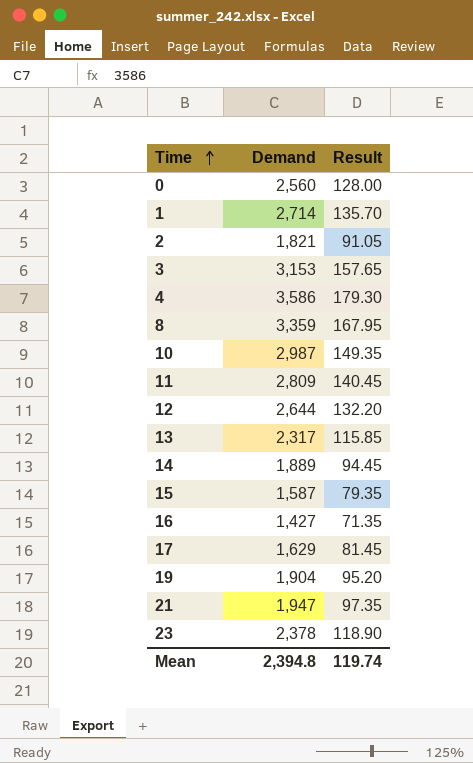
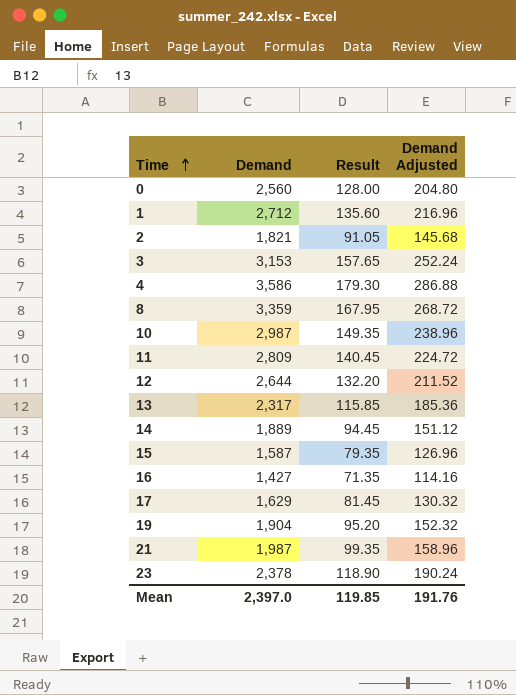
column Demand Adjusted | formula: none -> [Demand] * 0.08
1 | Demand: 2,714 -> 2,712
1 | Result: 135.70 -> 135.60
21 | Demand: 1,947 -> 1,987
21 | Result: 97.35 -> 99.35
Mean | Demand: 2,394.8 -> 2,397.0
Mean | Result: 119.74 -> 119.85

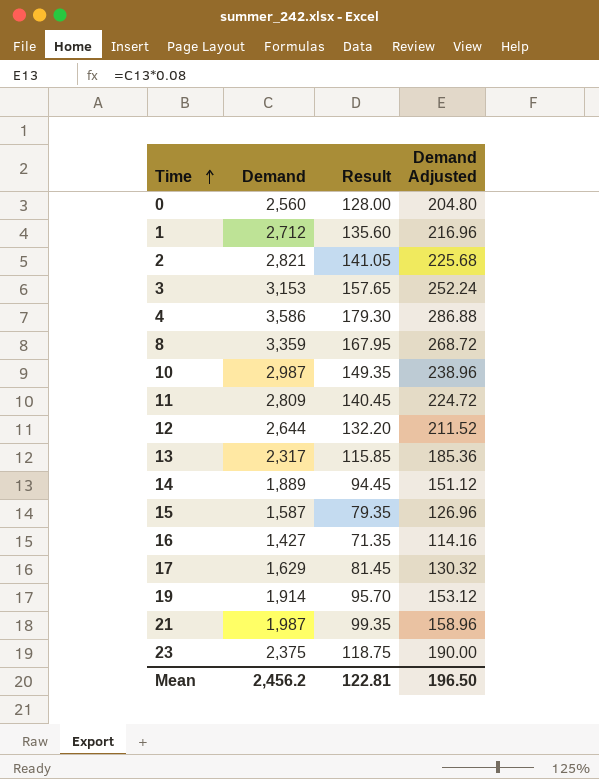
2 | Demand: 1,821 -> 2,821
2 | Result: 91.05 -> 141.05
2 | Demand Adjusted: 145.68 -> 225.68
19 | Demand: 1,904 -> 1,914
19 | Result: 95.20 -> 95.70
19 | Demand Adjusted: 152.32 -> 153.12
23 | Demand: 2,378 -> 2,375
23 | Result: 118.90 -> 118.75
23 | Demand Adjusted: 190.24 -> 190.00
Mean | Demand: 2,397.0 -> 2,456.2
Mean | Result: 119.85 -> 122.81
Mean | Demand Adjusted: 191.76 -> 196.50

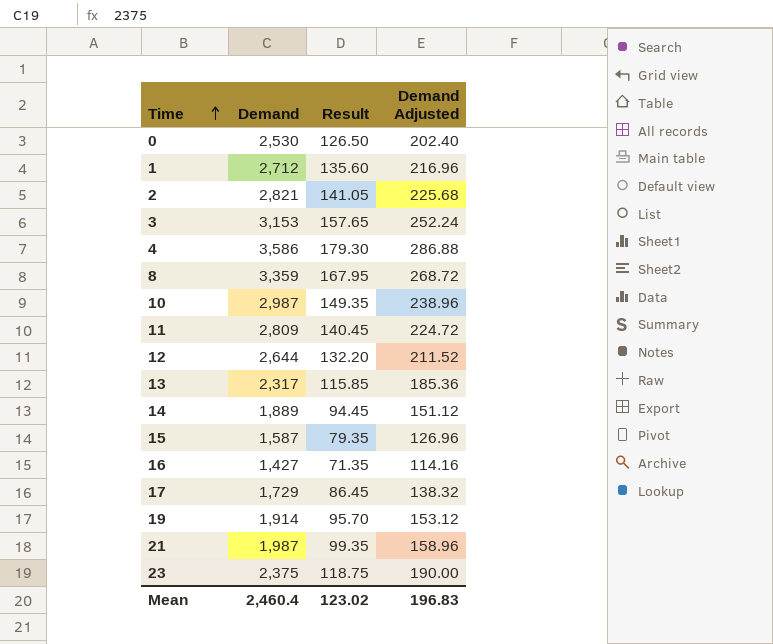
0 | Demand: 2,560 -> 2,530
0 | Result: 128.00 -> 126.50
0 | Demand Adjusted: 204.80 -> 202.40
17 | Demand: 1,629 -> 1,729
17 | Result: 81.45 -> 86.45
17 | Demand Adjusted: 130.32 -> 138.32
Mean | Demand: 2,456.2 -> 2,460.4
Mean | Result: 122.81 -> 123.02
Mean | Demand Adjusted: 196.50 -> 196.83

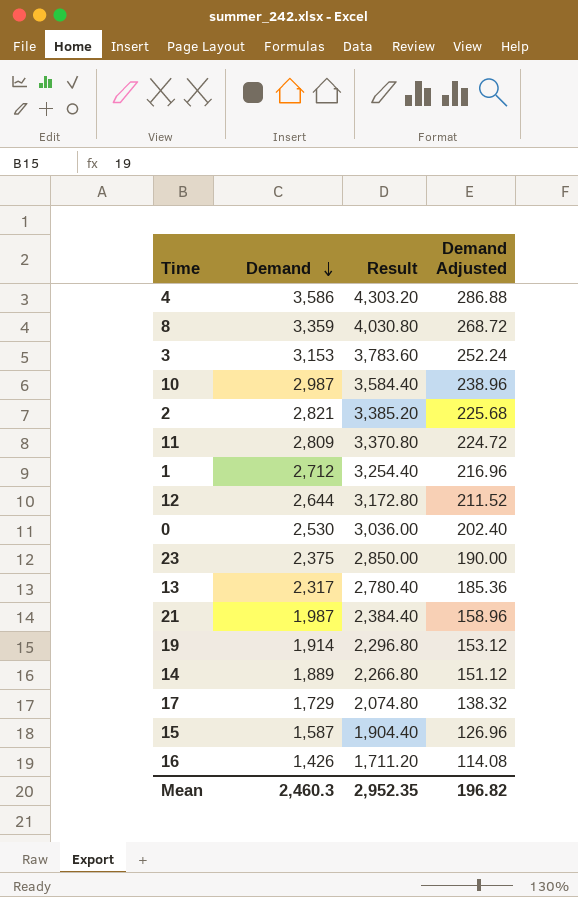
row order: Time ascending -> Demand descending
column Result | formula: [Demand] * 0.05 -> [Demand] * 1.2
16 | Demand: 1,427 -> 1,426
16 | Demand Adjusted: 114.16 -> 114.08
Mean | Demand: 2,460.4 -> 2,460.3
Mean | Result: 123.02 -> 2,952.35
Mean | Demand Adjusted: 196.83 -> 196.82

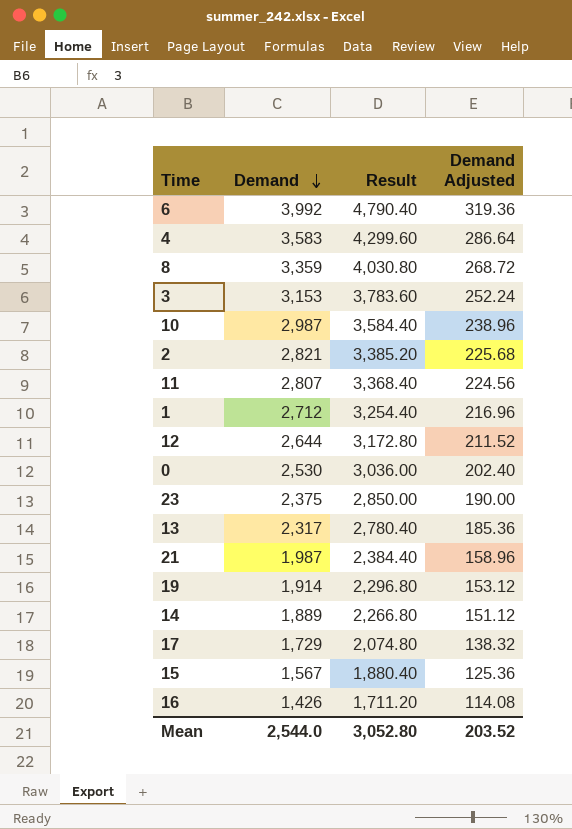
row 6: none -> 3,992 | 4,790.40 | 319.36
4 | Demand: 3,586 -> 3,583
4 | Result: 4,303.20 -> 4,299.60
4 | Demand Adjusted: 286.88 -> 286.64
11 | Demand: 2,809 -> 2,807
11 | Result: 3,370.80 -> 3,368.40
11 | Demand Adjusted: 224.72 -> 224.56
15 | Demand: 1,587 -> 1,567
15 | Result: 1,904.40 -> 1,880.40
15 | Demand Adjusted: 126.96 -> 125.36
Mean | Demand: 2,460.3 -> 2,544.0
Mean | Result: 2,952.35 -> 3,052.80
Mean | Demand Adjusted: 196.82 -> 203.52

